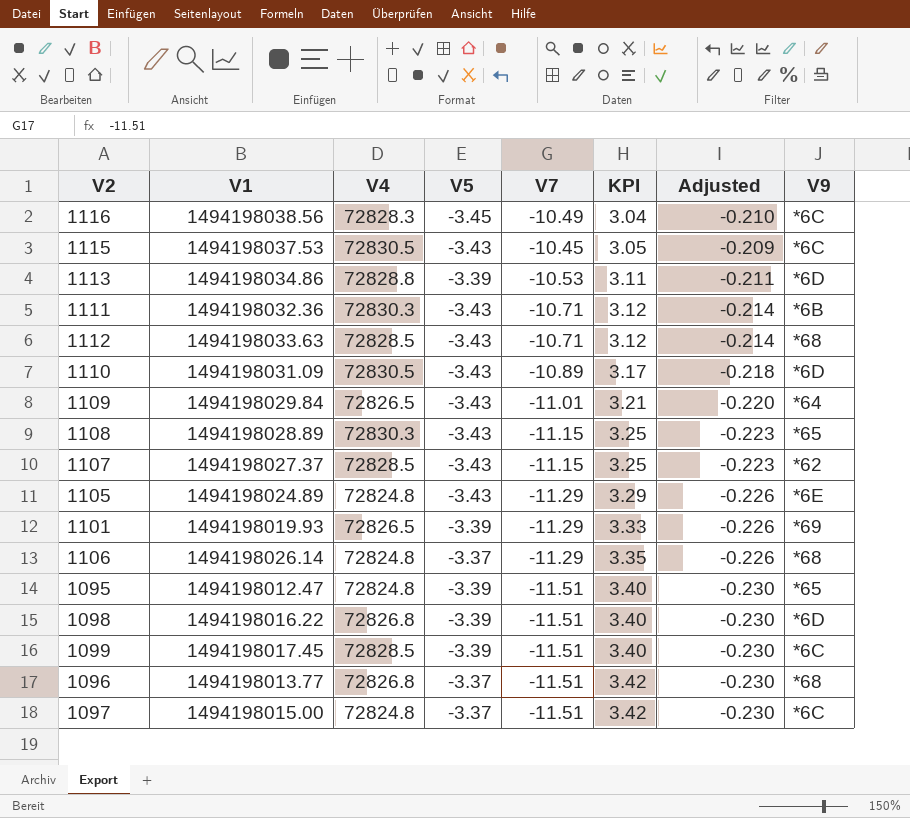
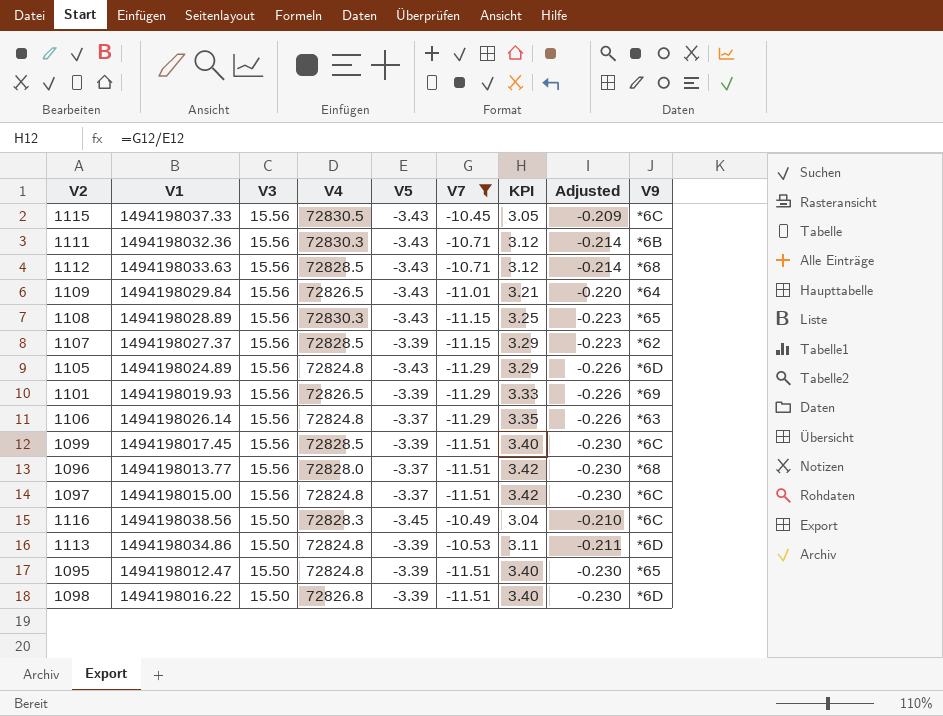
filter: none -> V7 != -10.89
row order: KPI ascending -> V3 descending
column V3 | position: none -> 3
1115 | V1: 1494198037.53 -> 1494198037.33
1107 | V5: -3.43 -> -3.39
1107 | KPI: 3.25 -> 3.29
1105 | V9: *6E -> *6D
1106 | V9: *68 -> *63
1096 | V4: 72826.8 -> 72828.0
1113 | V4: 72828.8 -> 72824.8

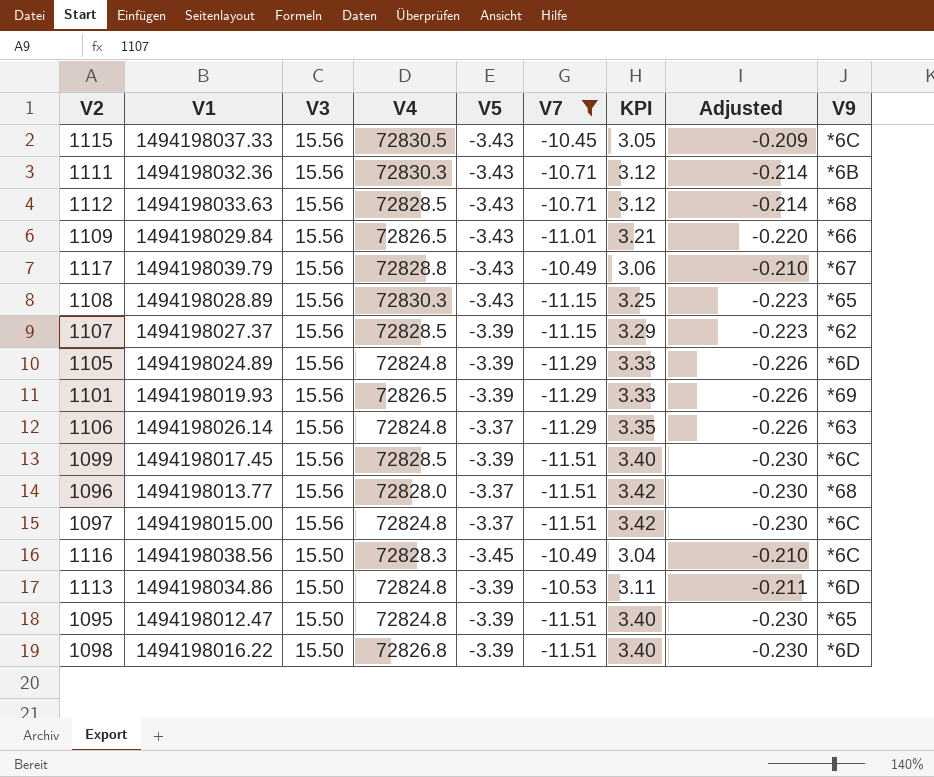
1109 | V9: *64 -> *66
row 1117: none -> 1494198039.79 | 15.56 | 72828.8 | -3.43 | -10.49 | 3.06 | -0.210 | *67
1105 | V5: -3.43 -> -3.39
1105 | KPI: 3.29 -> 3.33

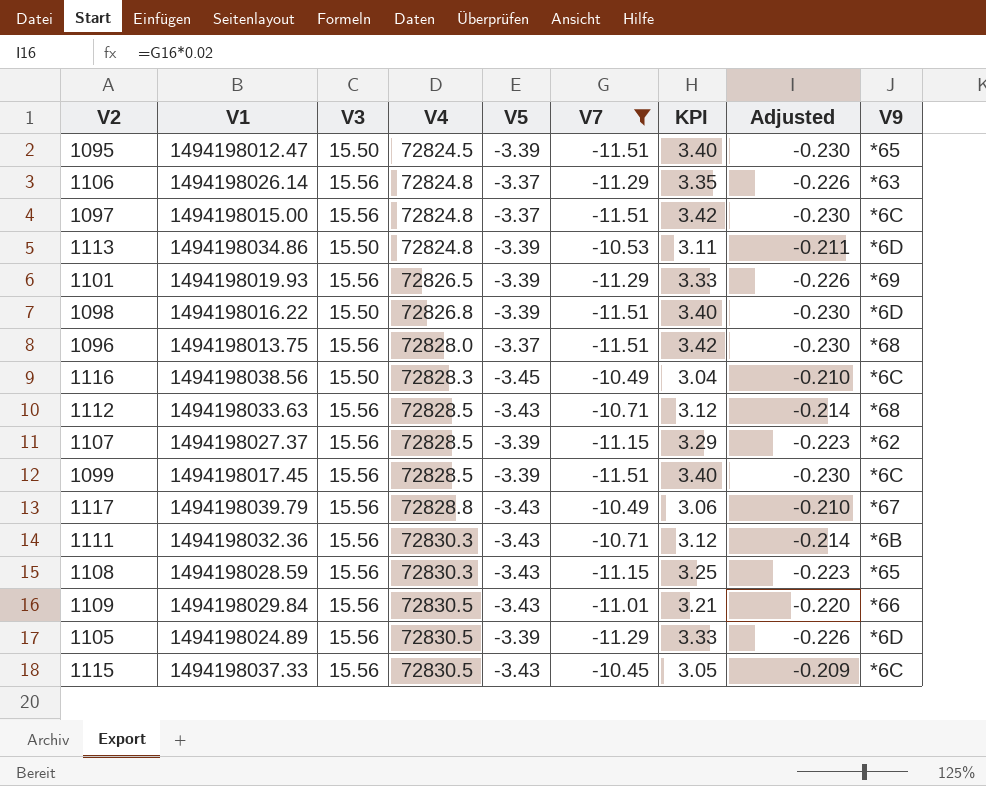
row order: V3 descending -> V4 ascending
1095 | V4: 72824.8 -> 72824.5
1096 | V1: 1494198013.77 -> 1494198013.75
1108 | V1: 1494198028.89 -> 1494198028.59
1109 | V4: 72826.5 -> 72830.5
1105 | V4: 72824.8 -> 72830.5

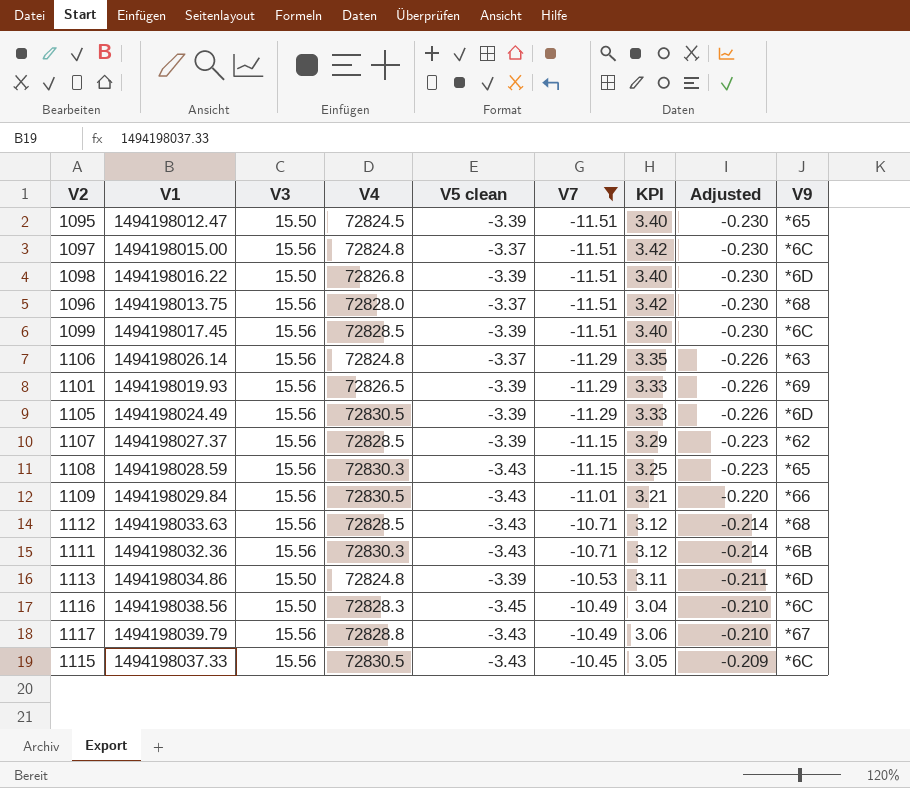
row order: V4 ascending -> V7 ascending
column name: V5 -> V5 clean
1105 | V1: 1494198024.89 -> 1494198024.49

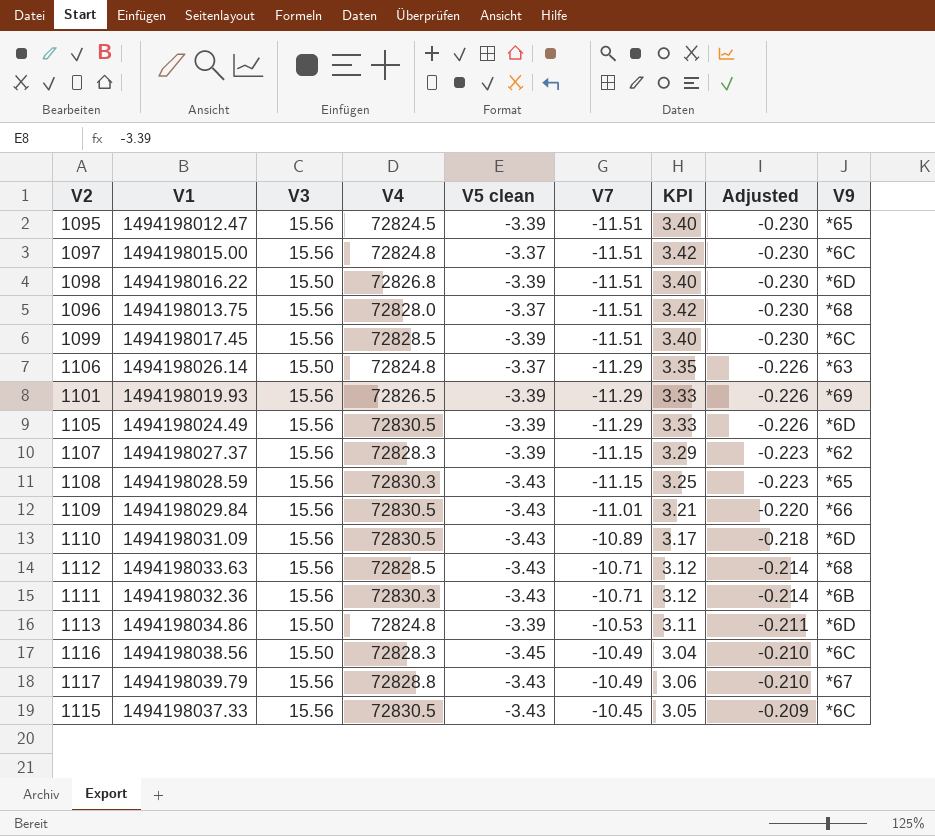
filter: V7 != -10.89 -> none
1095 | V3: 15.50 -> 15.56
1106 | V3: 15.56 -> 15.50
1107 | V4: 72828.5 -> 72828.3

